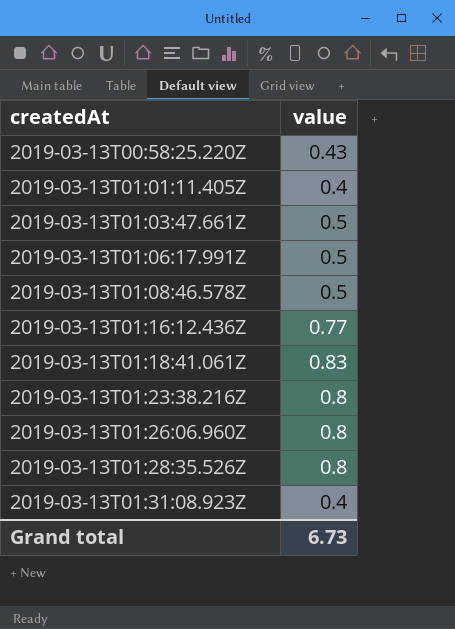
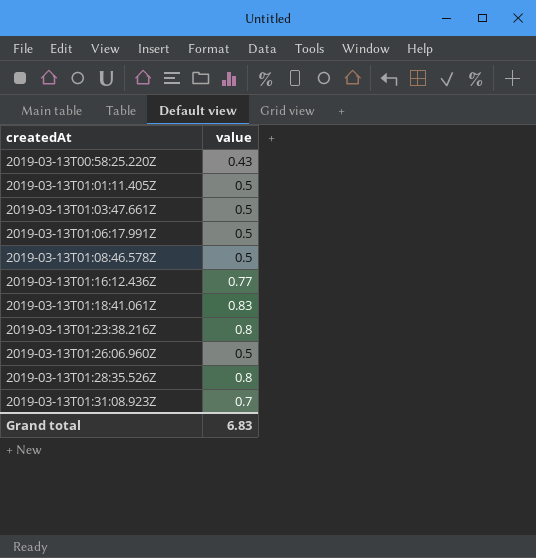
2019-03-13T01:01:11.405Z | value: 0.4 -> 0.5
2019-03-13T01:26:06.960Z | value: 0.8 -> 0.5
2019-03-13T01:31:08.923Z | value: 0.4 -> 0.7
Grand total | value: 6.73 -> 6.83

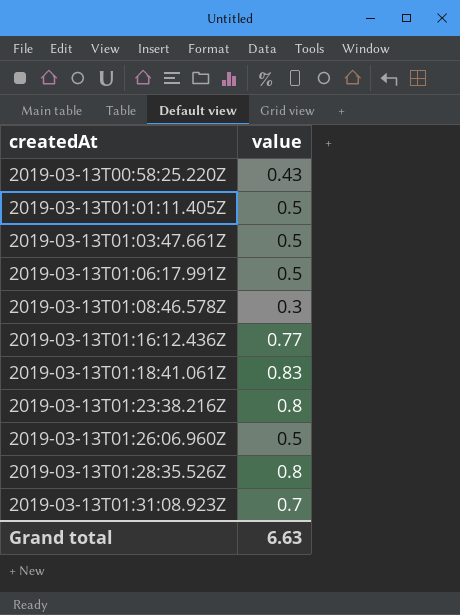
2019-03-13T01:08:46.578Z | value: 0.5 -> 0.3
Grand total | value: 6.83 -> 6.63

